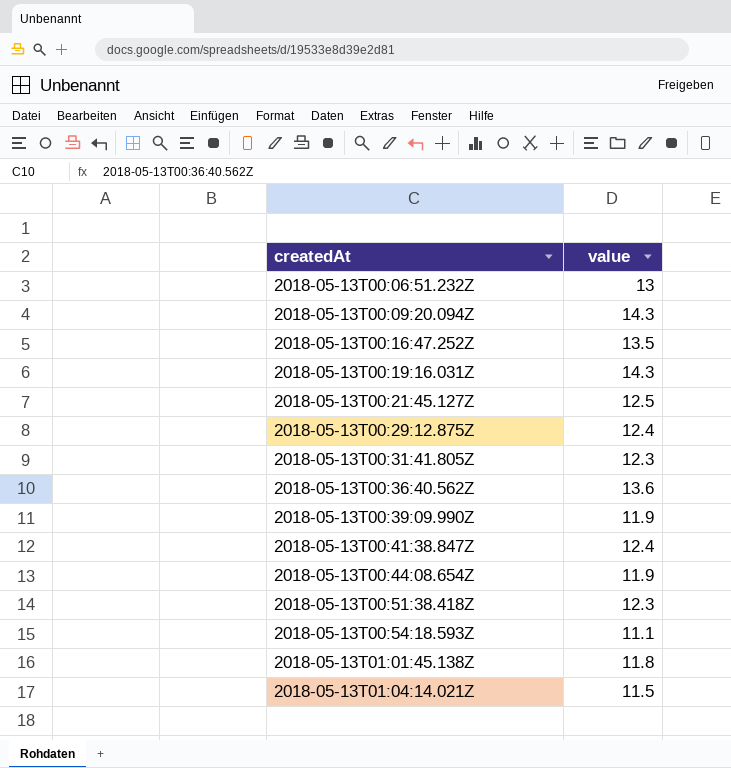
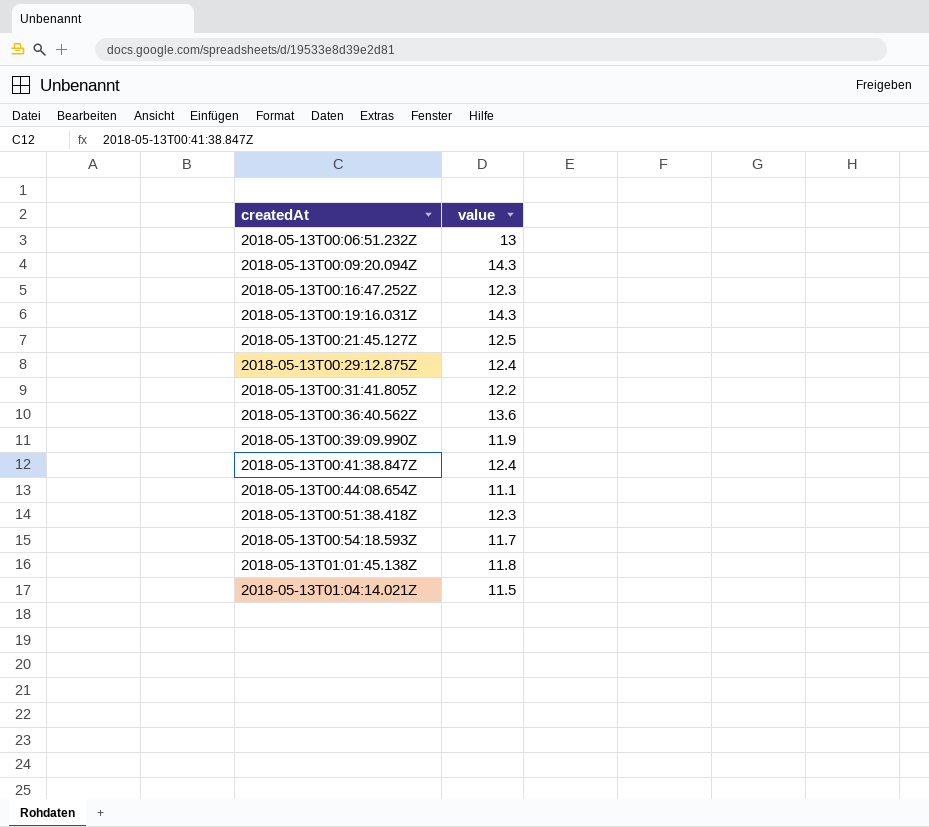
2018-05-13T00:16:47.252Z | value: 13.5 -> 12.3
2018-05-13T00:31:41.805Z | value: 12.3 -> 12.2
2018-05-13T00:44:08.654Z | value: 11.9 -> 11.1
2018-05-13T00:54:18.593Z | value: 11.1 -> 11.7

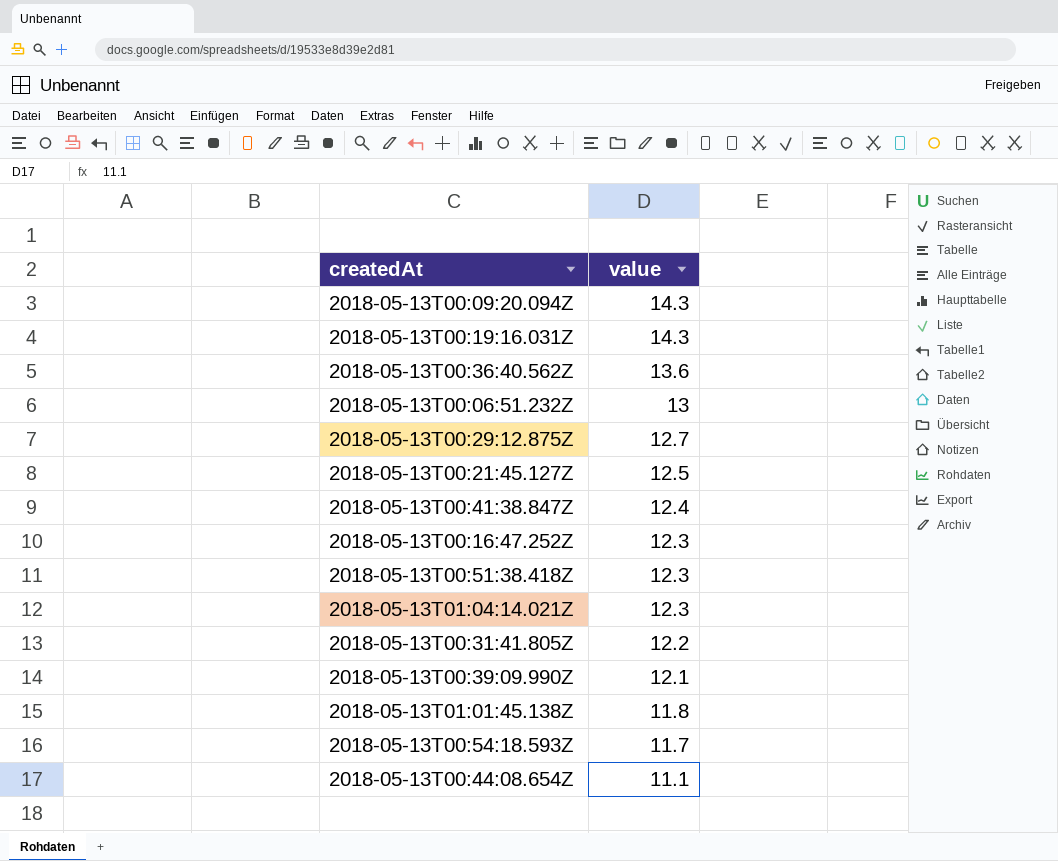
row order: createdAt ascending -> value descending
2018-05-13T00:29:12.875Z | value: 12.4 -> 12.7
2018-05-13T01:04:14.021Z | value: 11.5 -> 12.3
2018-05-13T00:39:09.990Z | value: 11.9 -> 12.1

